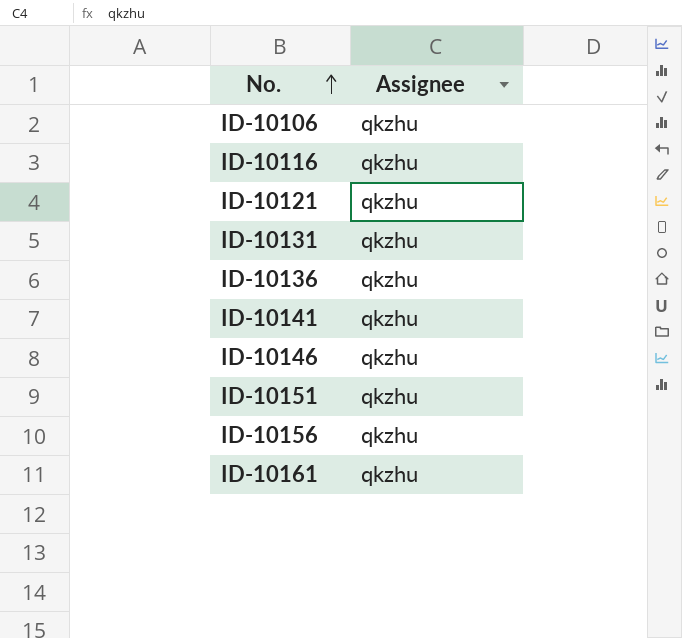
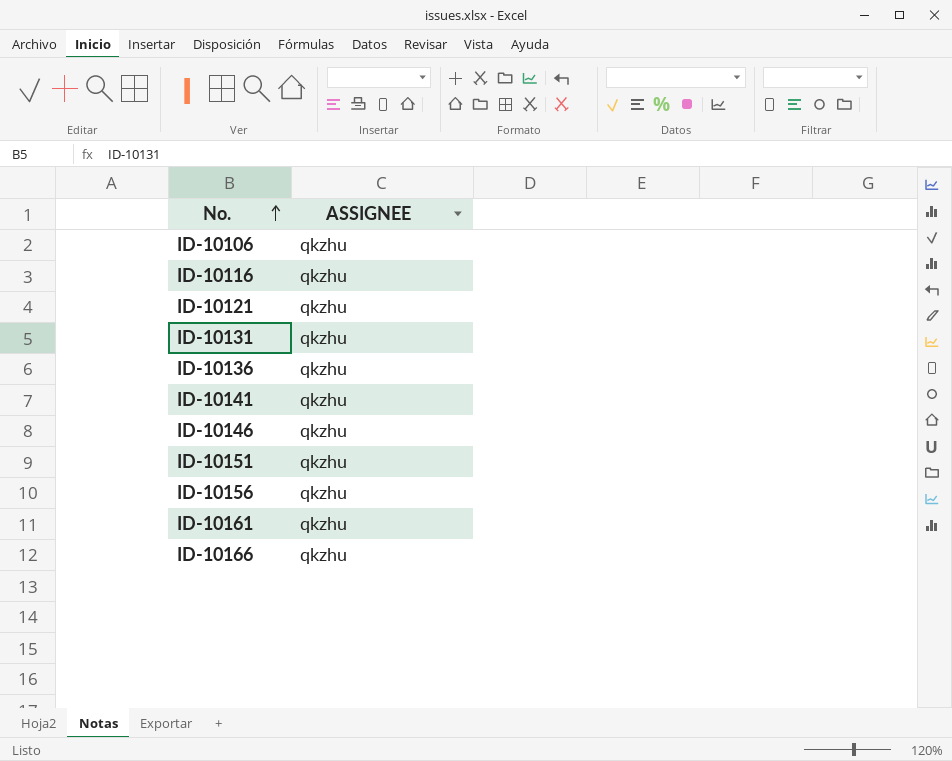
column name: Assignee -> ASSIGNEE
row ID-10166: none -> qkzhu

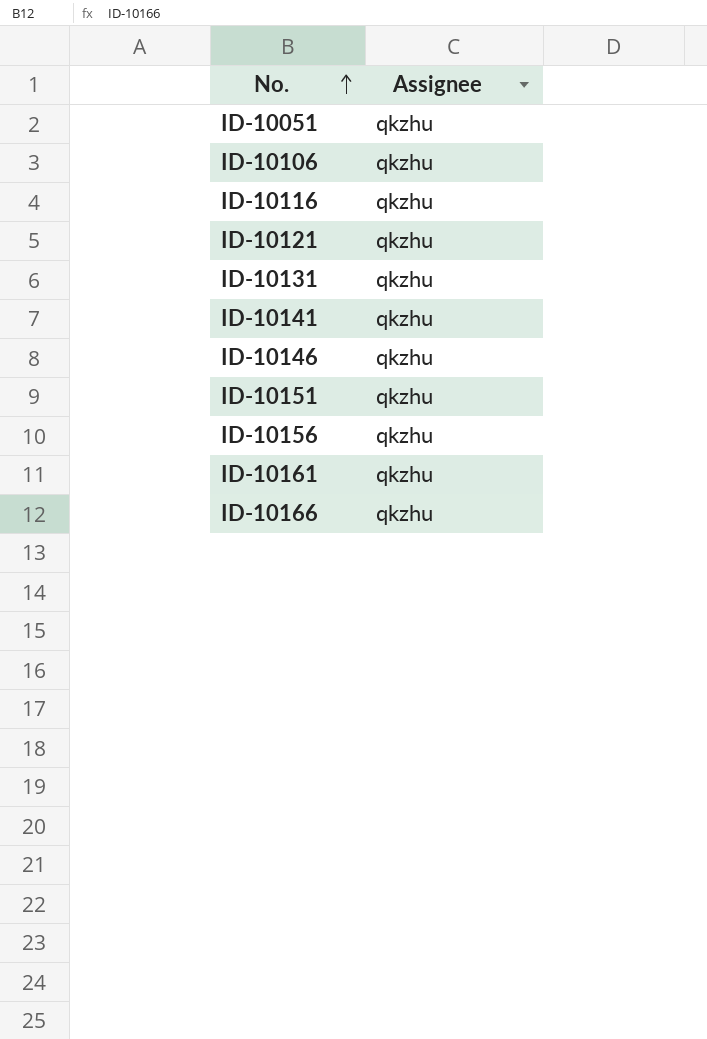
column name: ASSIGNEE -> Assignee
row ID-10136: qkzhu -> none
row ID-10051: none -> qkzhu

